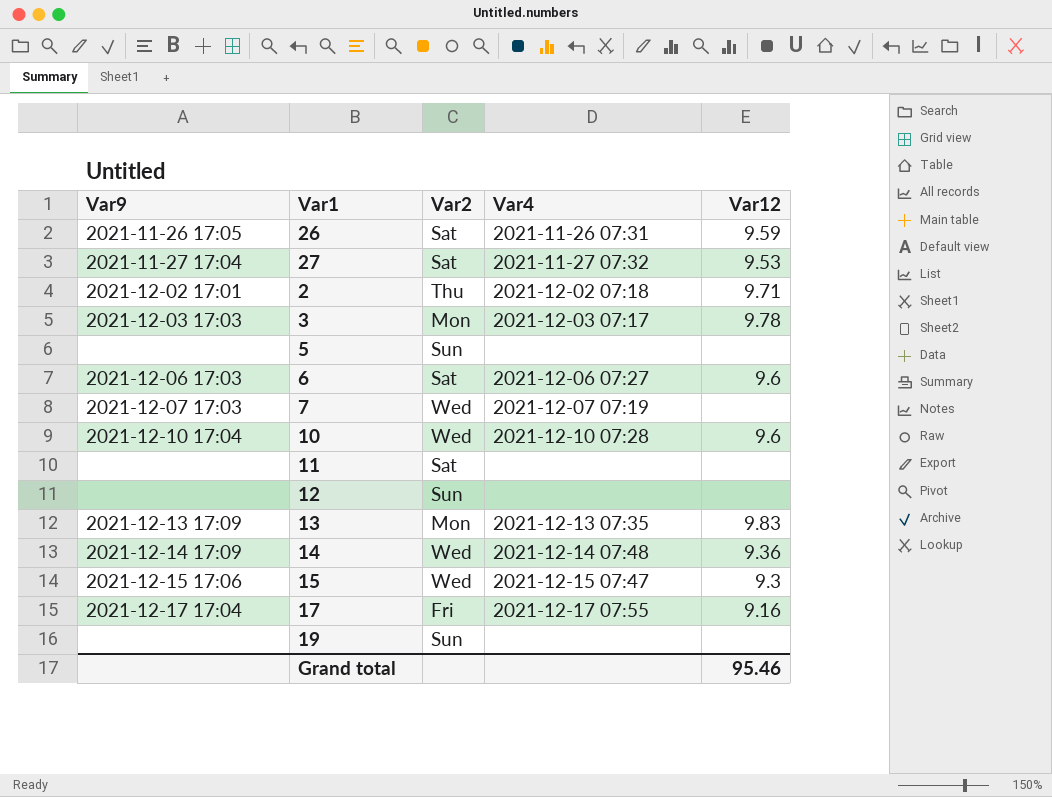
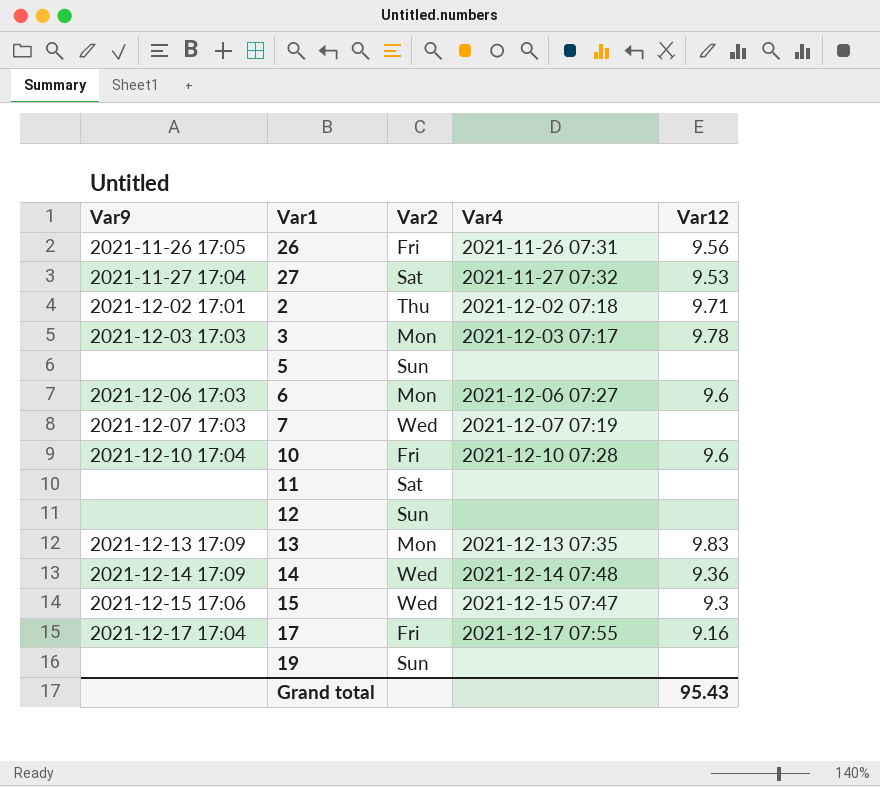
26 | Var2: Sat -> Fri
26 | Var12: 9.59 -> 9.56
6 | Var2: Sat -> Mon
10 | Var2: Wed -> Fri
Grand total | Var12: 95.46 -> 95.43

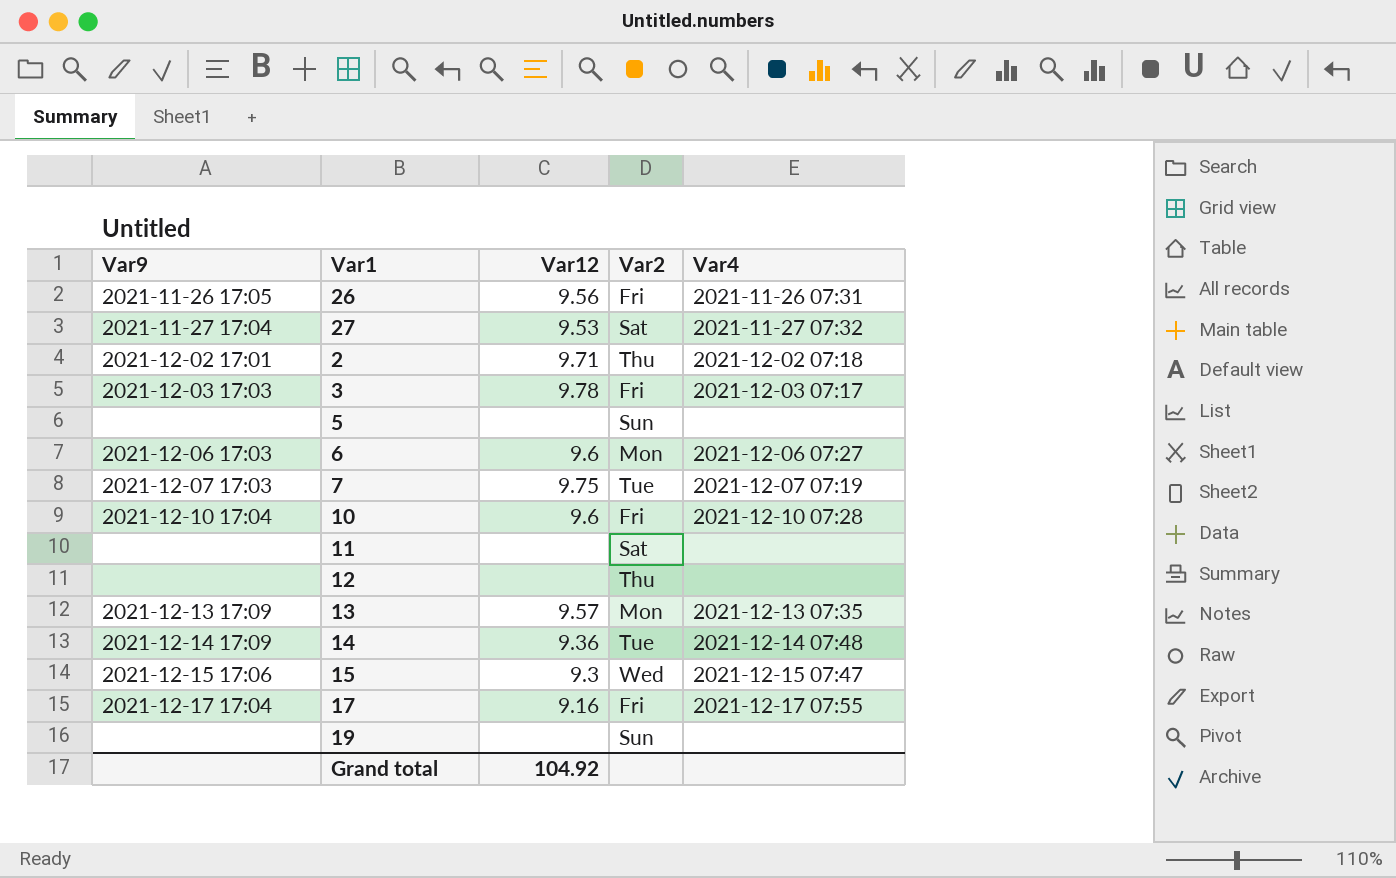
column Var12 | position: 5 -> 3
3 | Var2: Mon -> Fri
7 | Var12: none -> 9.75
7 | Var2: Wed -> Tue
12 | Var2: Sun -> Thu
13 | Var12: 9.83 -> 9.57
14 | Var2: Wed -> Tue
Grand total | Var12: 95.43 -> 104.92

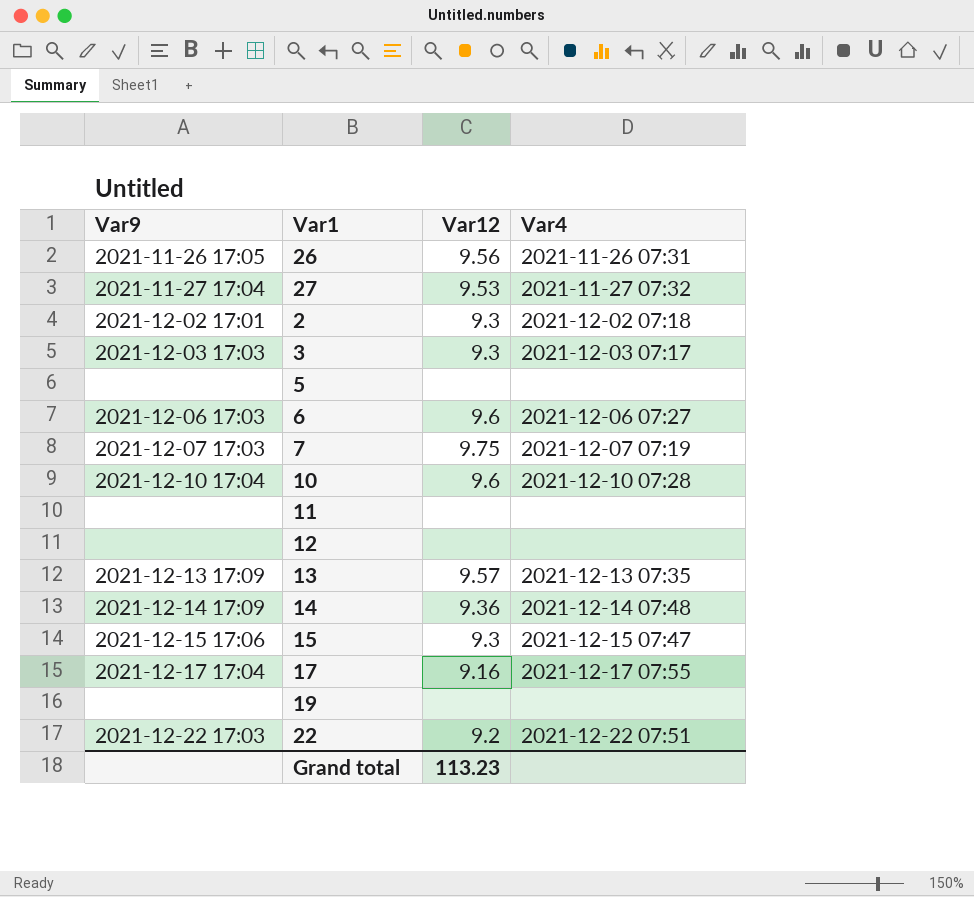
column Var2 | position: 4 -> none
2 | Var12: 9.71 -> 9.3
3 | Var12: 9.78 -> 9.3
row 22: none -> 2021-12-22 17:03 | 9.2 | 2021-12-22 07:51
Grand total | Var12: 104.92 -> 113.23

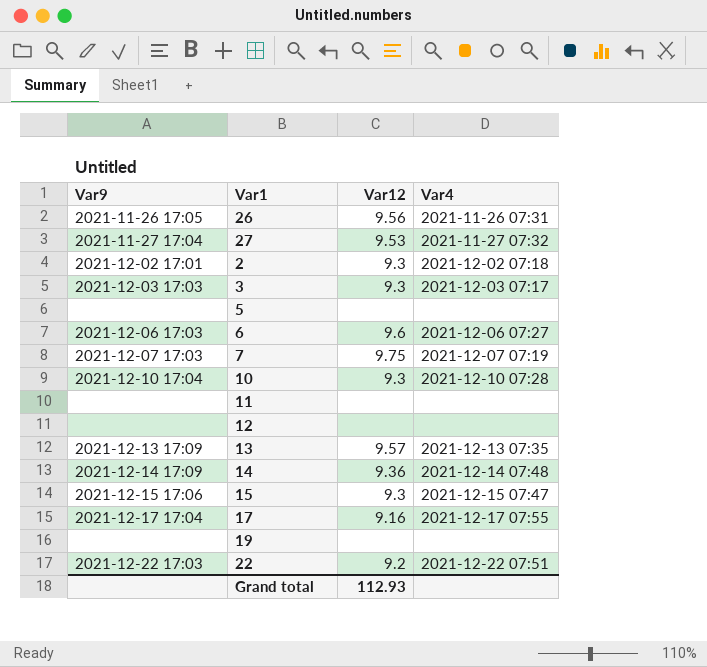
10 | Var12: 9.6 -> 9.3
Grand total | Var12: 113.23 -> 112.93

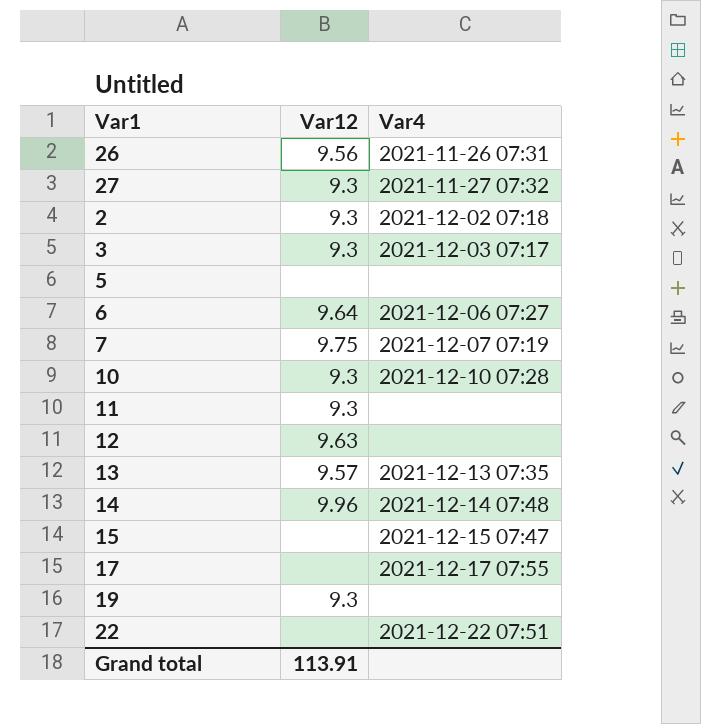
column Var9 | position: 1 -> none
27 | Var12: 9.53 -> 9.3
6 | Var12: 9.6 -> 9.64
11 | Var12: none -> 9.3
12 | Var12: none -> 9.63
14 | Var12: 9.36 -> 9.96
15 | Var12: 9.3 -> none
17 | Var12: 9.16 -> none
19 | Var12: none -> 9.3
22 | Var12: 9.2 -> none
Grand total | Var12: 112.93 -> 113.91

